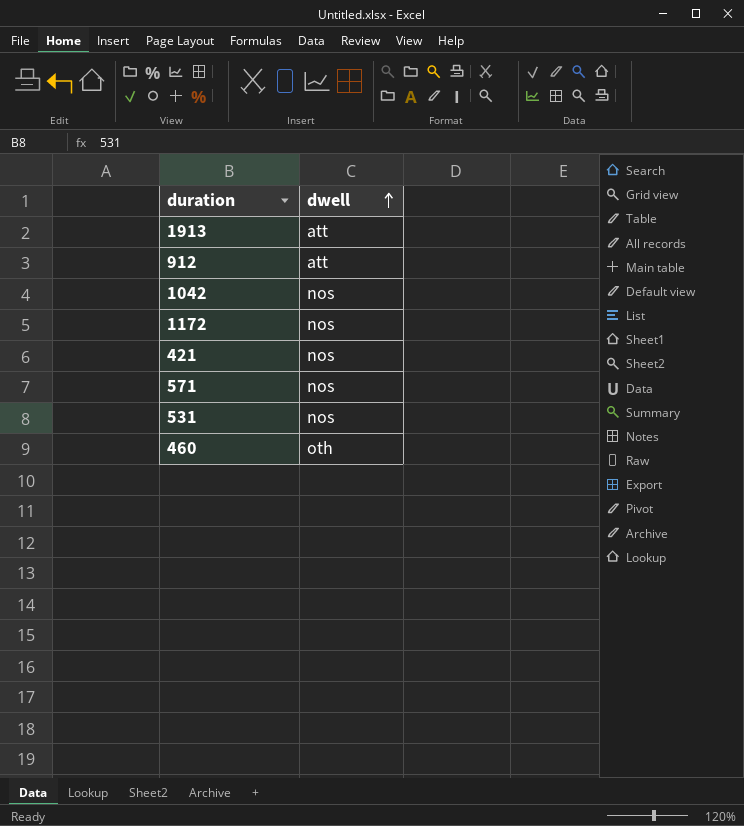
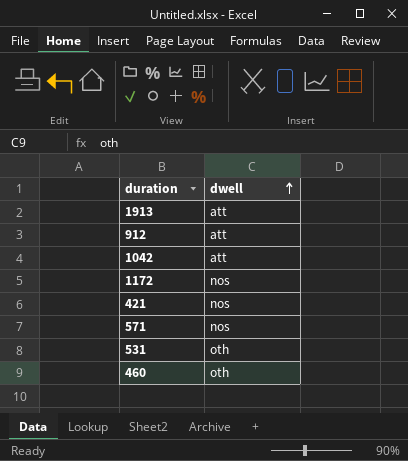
1042 | dwell: nos -> att
531 | dwell: nos -> oth

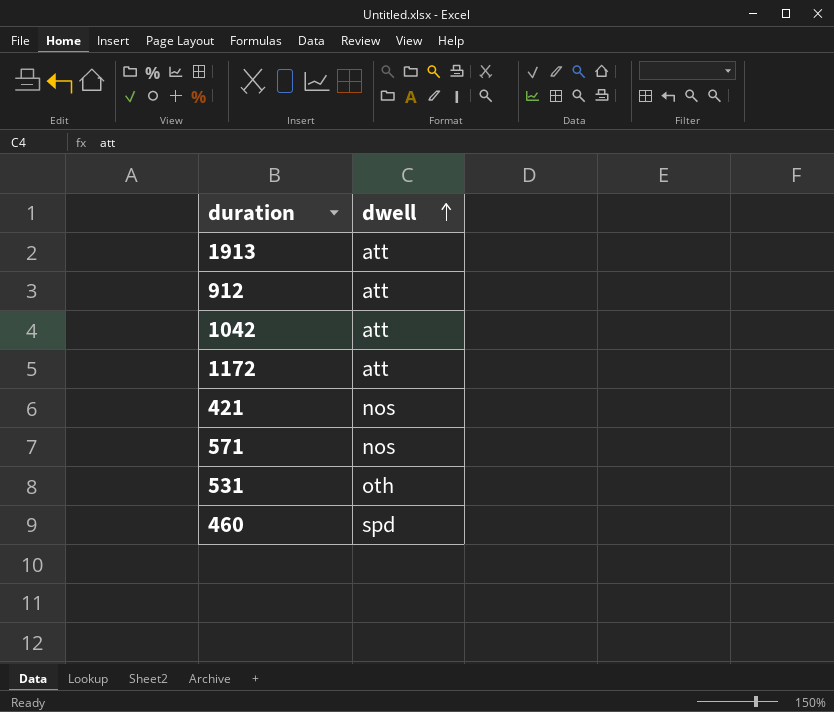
1172 | dwell: nos -> att
460 | dwell: oth -> spd

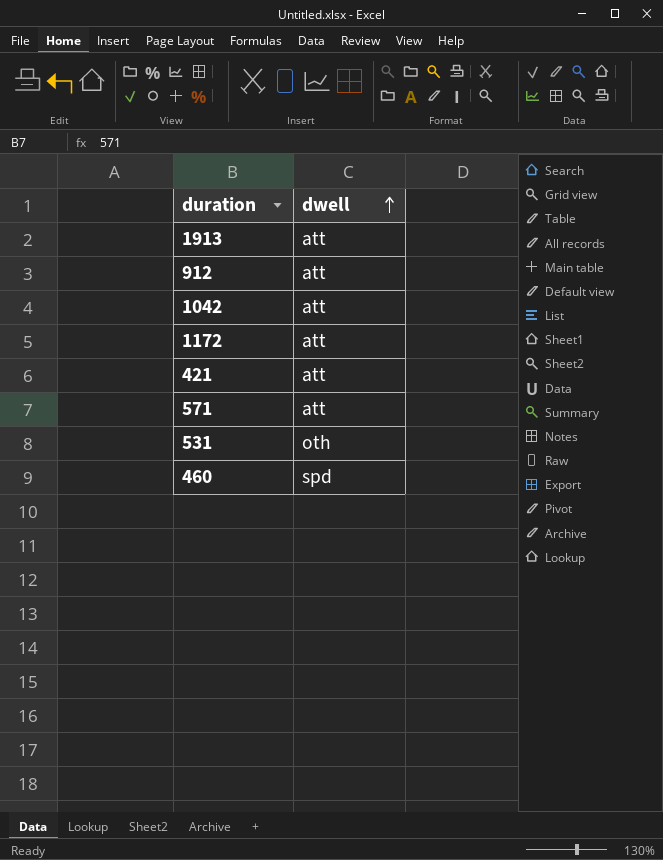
421 | dwell: nos -> att
571 | dwell: nos -> att

